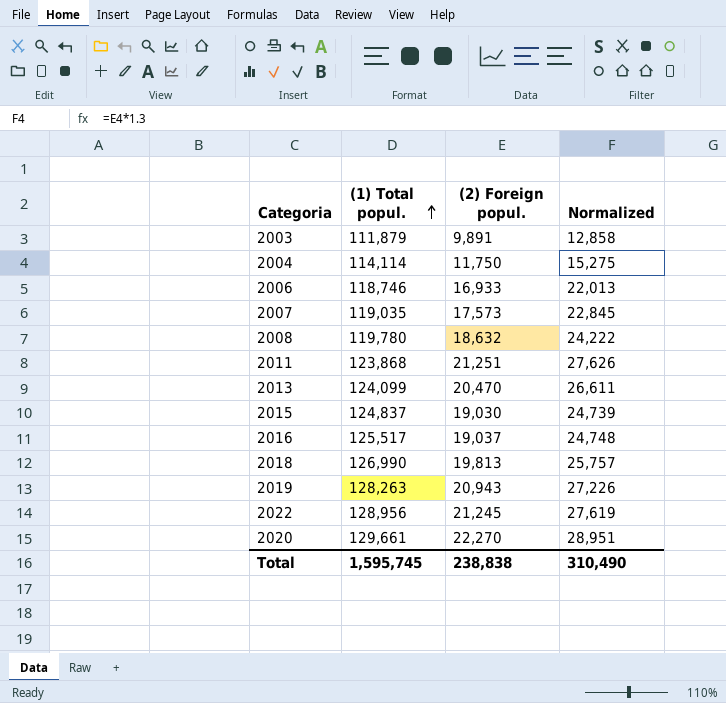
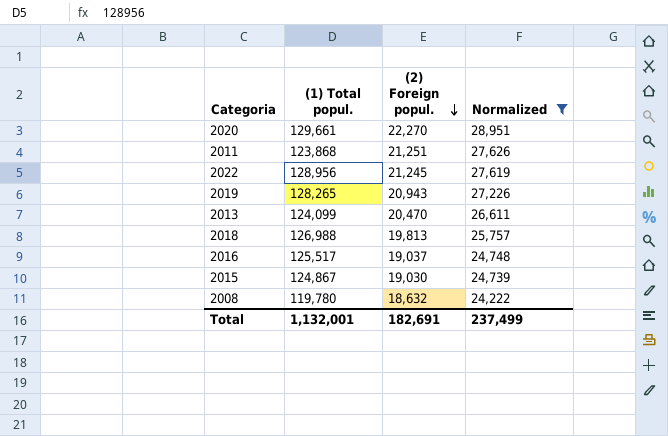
filter: none -> Normalized >= 24,222
row order: (1) Total popul. ascending -> (2) Foreign popul. descending
2019 | (1) Total popul.: 128,263 -> 128,265
2018 | (1) Total popul.: 126,990 -> 126,988
2015 | (1) Total popul.: 124,837 -> 124,867
Total | (1) Total popul.: 1,595,745 -> 1,132,001
Total | (2) Foreign popul.: 238,838 -> 182,691
Total | Normalized: 310,490 -> 237,499

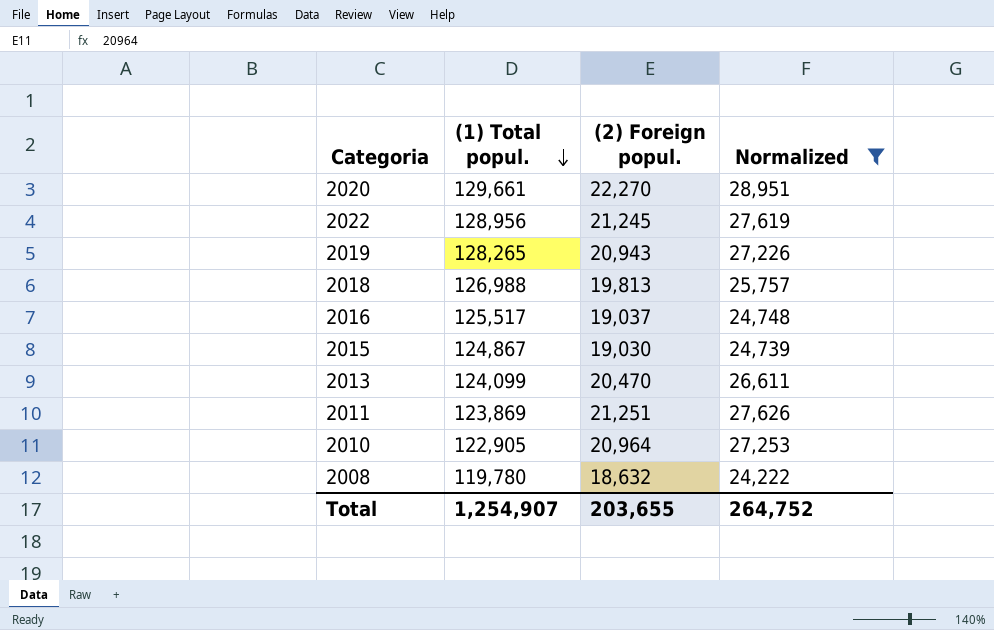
row order: (2) Foreign popul. descending -> (1) Total popul. descending
2011 | (1) Total popul.: 123,868 -> 123,869
row 2010: none -> 122,905 | 20,964 | 27,253
Total | (1) Total popul.: 1,132,001 -> 1,254,907
Total | (2) Foreign popul.: 182,691 -> 203,655
Total | Normalized: 237,499 -> 264,752

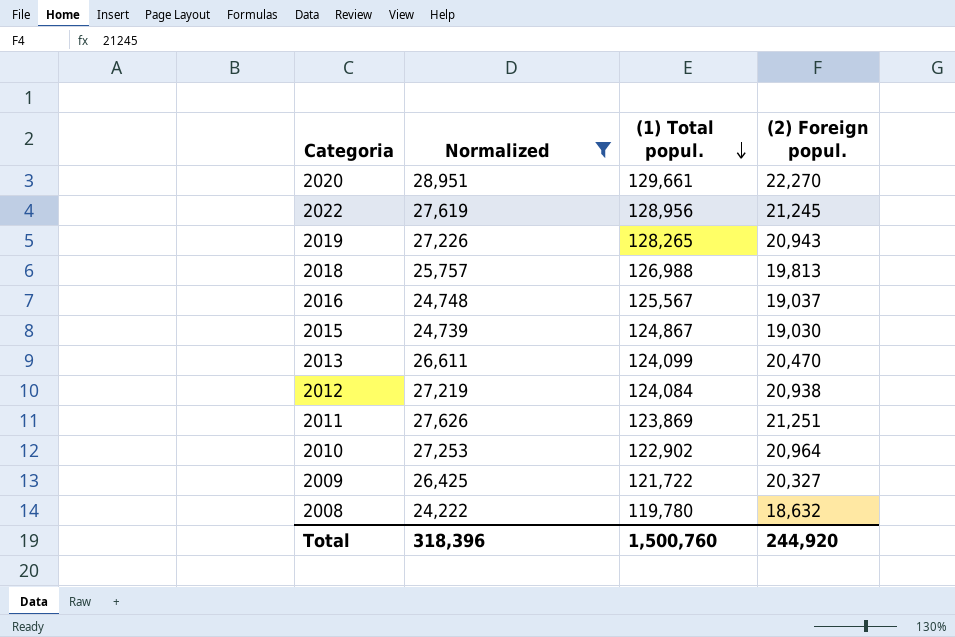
column Normalized | position: 4 -> 2
2016 | (1) Total popul.: 125,517 -> 125,567
row 2012: none -> 27,219 | 124,084 | 20,938
2010 | (1) Total popul.: 122,905 -> 122,902
row 2009: none -> 26,425 | 121,722 | 20,327
Total | Normalized: 264,752 -> 318,396
Total | (1) Total popul.: 1,254,907 -> 1,500,760
Total | (2) Foreign popul.: 203,655 -> 244,920

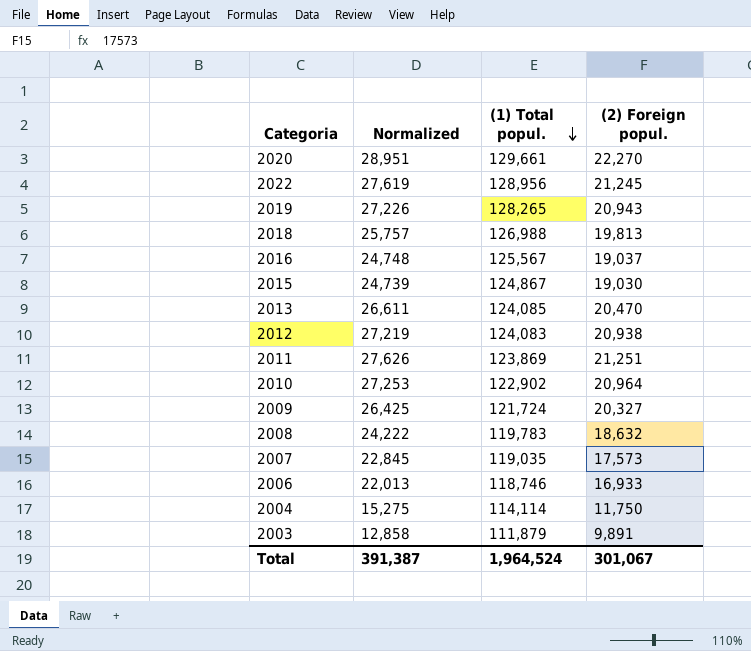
filter: Normalized >= 24,222 -> none
2013 | (1) Total popul.: 124,099 -> 124,085
2012 | (1) Total popul.: 124,084 -> 124,083
2009 | (1) Total popul.: 121,722 -> 121,724
2008 | (1) Total popul.: 119,780 -> 119,783
Total | Normalized: 318,396 -> 391,387
Total | (1) Total popul.: 1,500,760 -> 1,964,524
Total | (2) Foreign popul.: 244,920 -> 301,067

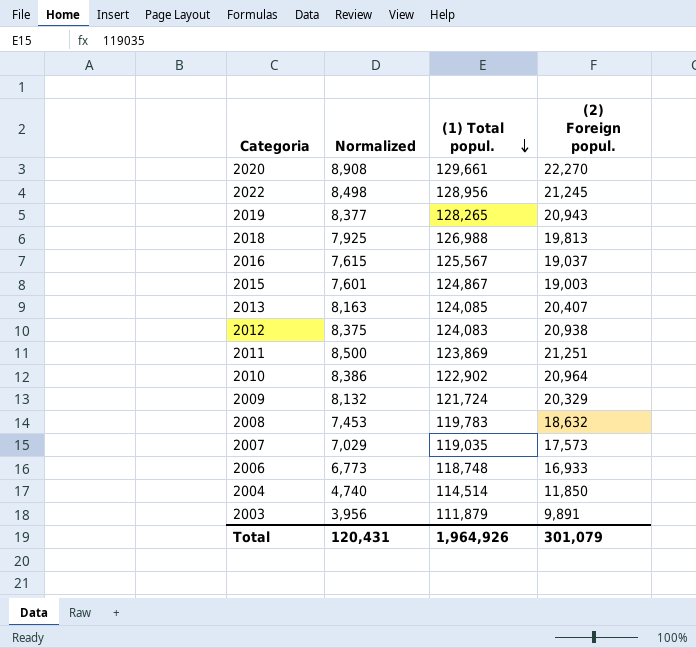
column Normalized | formula: [(2) Foreign popul.] * 1.3 -> [(2) Foreign popul.] * 0.4
2015 | (2) Foreign popul.: 19,030 -> 19,003
2013 | (2) Foreign popul.: 20,470 -> 20,407
2009 | (2) Foreign popul.: 20,327 -> 20,329
2006 | (1) Total popul.: 118,746 -> 118,748
2004 | (1) Total popul.: 114,114 -> 114,514
2004 | (2) Foreign popul.: 11,750 -> 11,850
Total | Normalized: 391,387 -> 120,431
Total | (1) Total popul.: 1,964,524 -> 1,964,926
Total | (2) Foreign popul.: 301,067 -> 301,079

